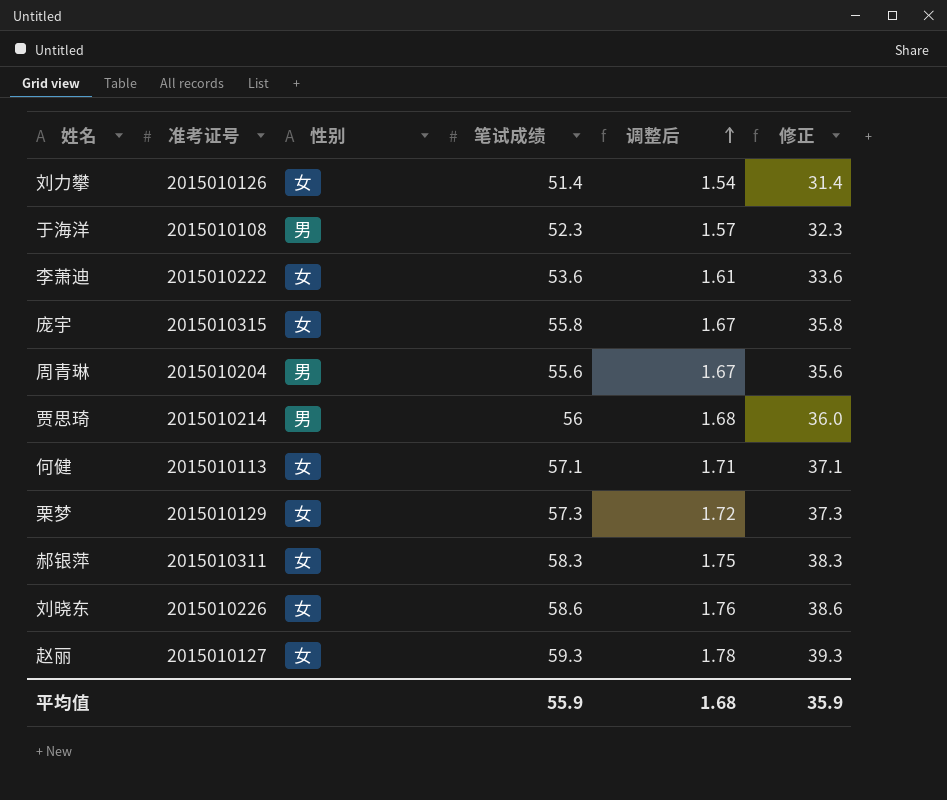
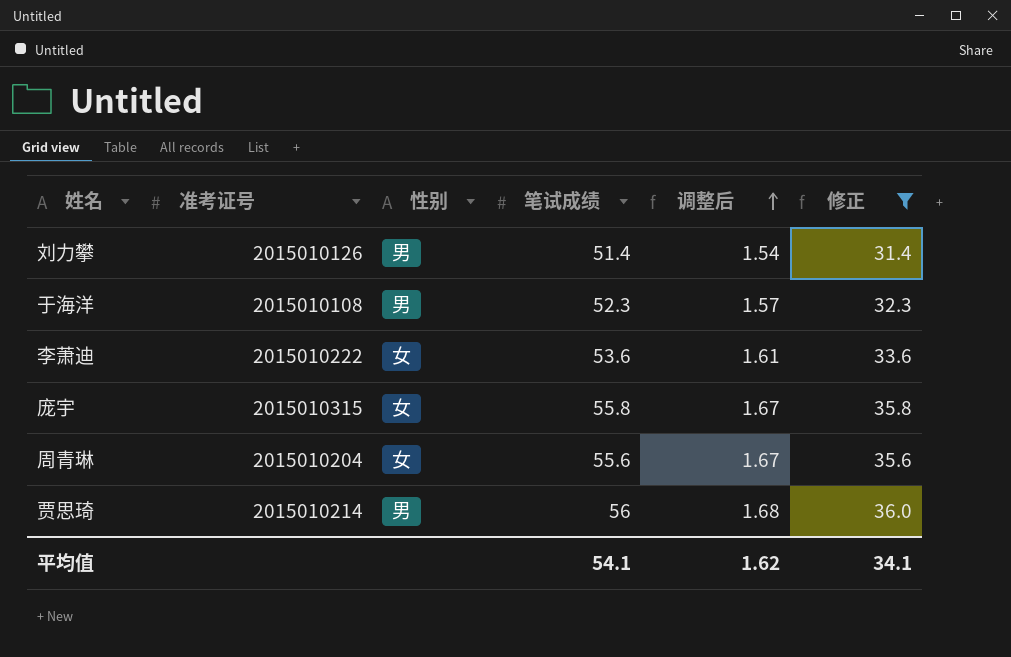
filter: none -> 修正 <= 36.0
刘力攀 | 性别: 女 -> 男
周青琳 | 性别: 男 -> 女
平均值 | 笔试成绩: 55.9 -> 54.1
平均值 | 调整后: 1.68 -> 1.62
平均值 | 修正: 35.9 -> 34.1

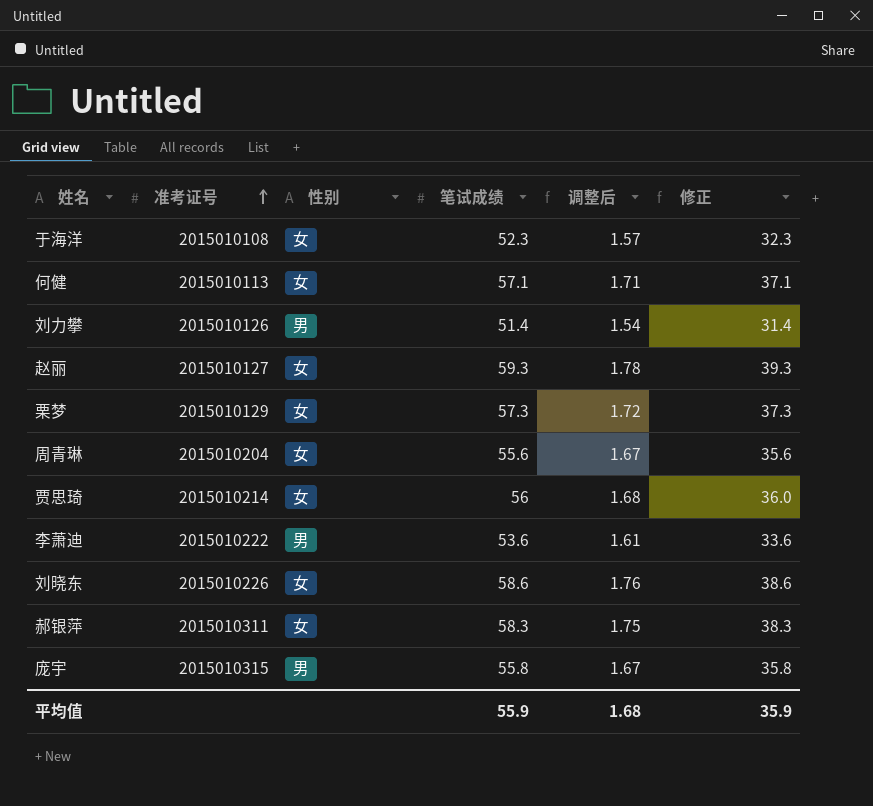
filter: 修正 <= 36.0 -> none
row order: 调整后 ascending -> 准考证号 ascending
于海洋 | 性别: 男 -> 女
贾思琦 | 性别: 男 -> 女
李萧迪 | 性别: 女 -> 男
庞宇 | 性别: 女 -> 男
平均值 | 笔试成绩: 54.1 -> 55.9
平均值 | 调整后: 1.62 -> 1.68
平均值 | 修正: 34.1 -> 35.9

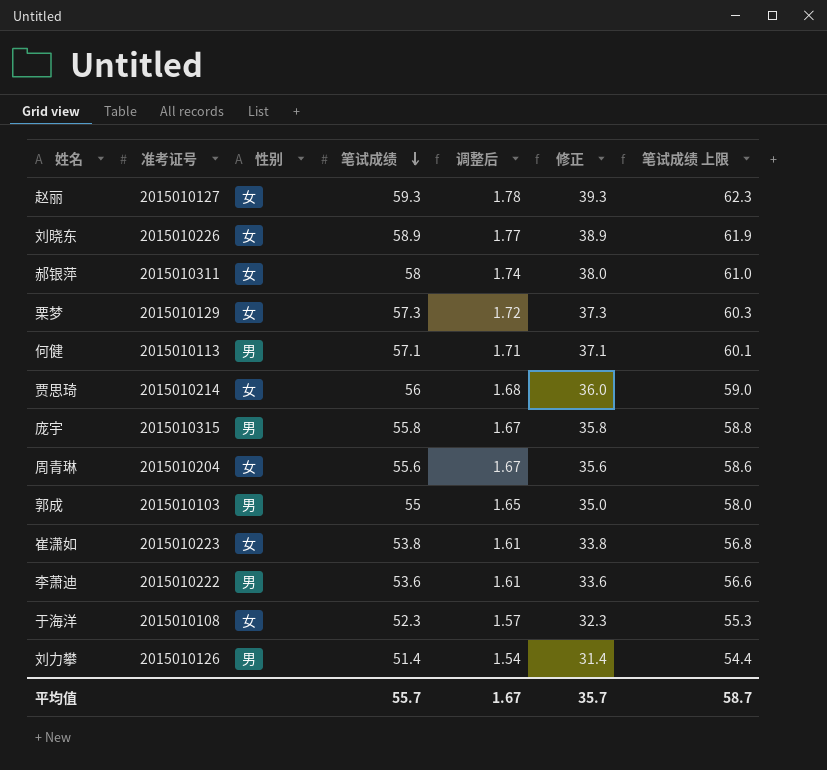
row order: 准考证号 ascending -> 笔试成绩 descending
column 笔试成绩 上限 | formula: none -> [笔试成绩] + 3
刘晓东 | 笔试成绩: 58.6 -> 58.9
刘晓东 | 调整后: 1.76 -> 1.77
刘晓东 | 修正: 38.6 -> 38.9
郝银萍 | 笔试成绩: 58.3 -> 58
郝银萍 | 调整后: 1.75 -> 1.74
郝银萍 | 修正: 38.3 -> 38.0
何健 | 性别: 女 -> 男
row 郭成: none -> 2015010103 | 男 | 55 | 1.65 | 35.0 | 58.0
row 崔潇如: none -> 2015010223 | 女 | 53.8 | 1.61 | 33.8 | 56.8
平均值 | 笔试成绩: 55.9 -> 55.7
平均值 | 调整后: 1.68 -> 1.67
平均值 | 修正: 35.9 -> 35.7

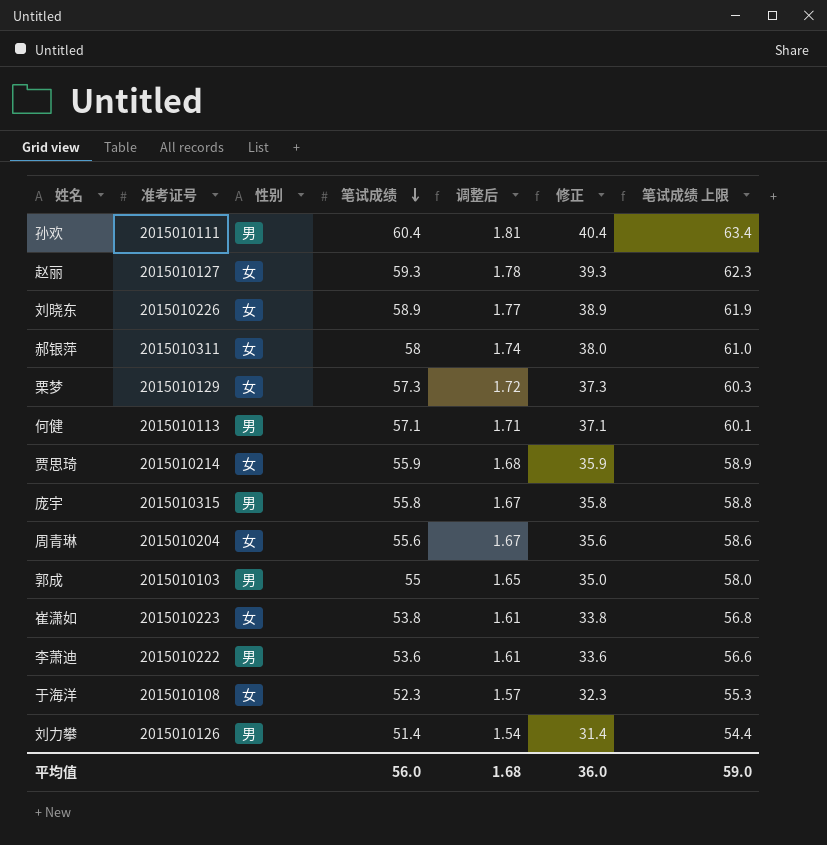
row 孙欢: none -> 2015010111 | 男 | 60.4 | 1.81 | 40.4 | 63.4
贾思琦 | 笔试成绩: 56 -> 55.9
贾思琦 | 修正: 36.0 -> 35.9
贾思琦 | 笔试成绩 上限: 59.0 -> 58.9
平均值 | 笔试成绩: 55.7 -> 56.0
平均值 | 调整后: 1.67 -> 1.68
平均值 | 修正: 35.7 -> 36.0
平均值 | 笔试成绩 上限: 58.7 -> 59.0

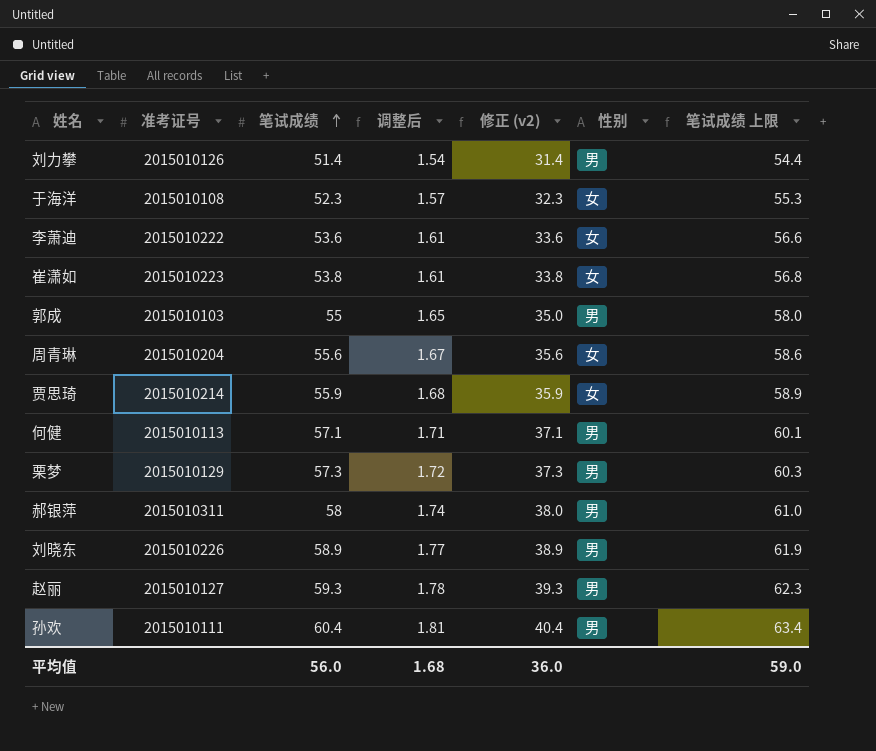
row order: 笔试成绩 descending -> 笔试成绩 ascending
column name: 修正 -> 修正 (v2)
column 性别 | position: 3 -> 6
row 庞宇: 2015010315 | 男 | 55.8 | 1.67 | 35.8 | 58.8 -> none
李萧迪 | 性别: 男 -> 女
栗梦 | 性别: 女 -> 男
郝银萍 | 性别: 女 -> 男
刘晓东 | 性别: 女 -> 男
赵丽 | 性别: 女 -> 男

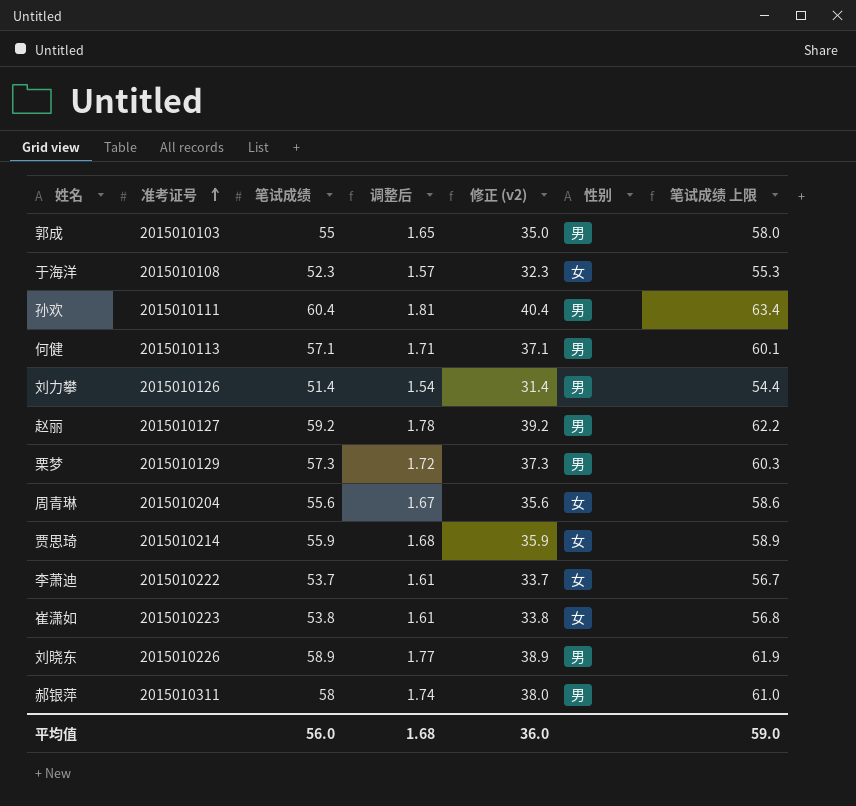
row order: 笔试成绩 ascending -> 准考证号 ascending
赵丽 | 笔试成绩: 59.3 -> 59.2
赵丽 | 修正 (v2): 39.3 -> 39.2
赵丽 | 笔试成绩 上限: 62.3 -> 62.2
李萧迪 | 笔试成绩: 53.6 -> 53.7
李萧迪 | 修正 (v2): 33.6 -> 33.7
李萧迪 | 笔试成绩 上限: 56.6 -> 56.7

